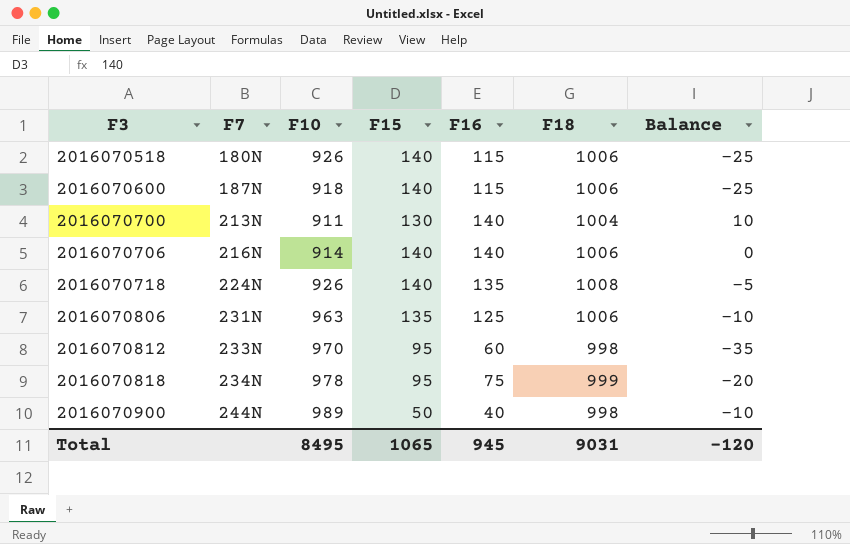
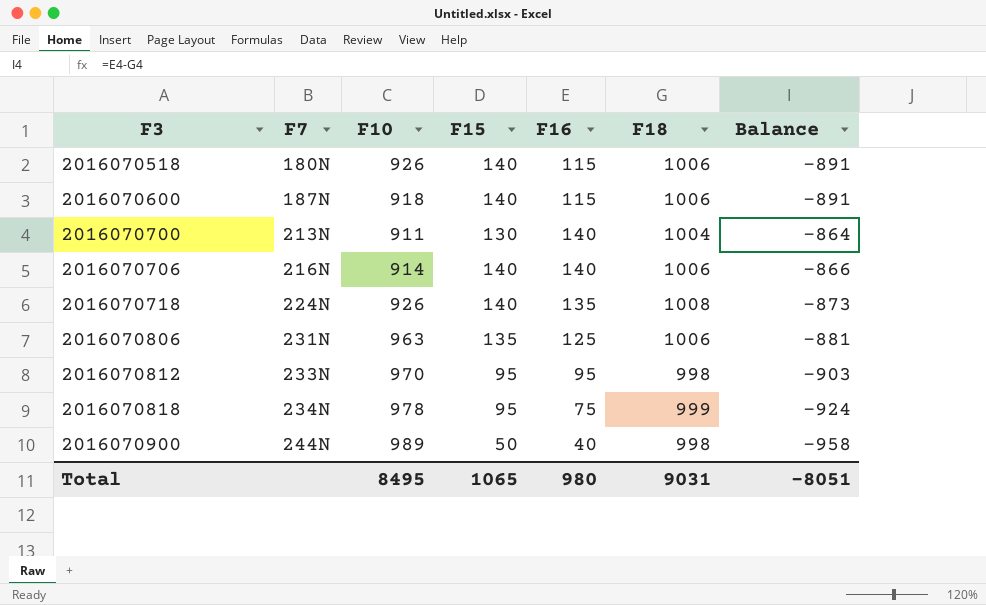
column Balance | formula: [F16] - [F15] -> [F16] - [F18]
2016070812 | F16: 60 -> 95
Total | F16: 945 -> 980
Total | Balance: -120 -> -8051

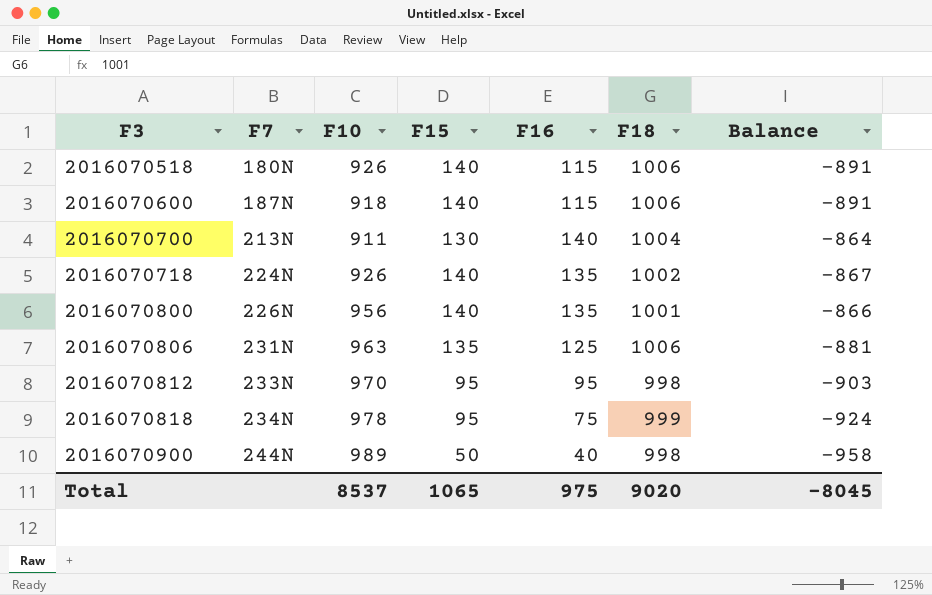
row 2016070706: 216N | 914 | 140 | 140 | 1006 | -866 -> none
2016070718 | F18: 1008 -> 1002
2016070718 | Balance: -873 -> -867
row 2016070800: none -> 226N | 956 | 140 | 135 | 1001 | -866
Total | F10: 8495 -> 8537
Total | F16: 980 -> 975
Total | F18: 9031 -> 9020
Total | Balance: -8051 -> -8045

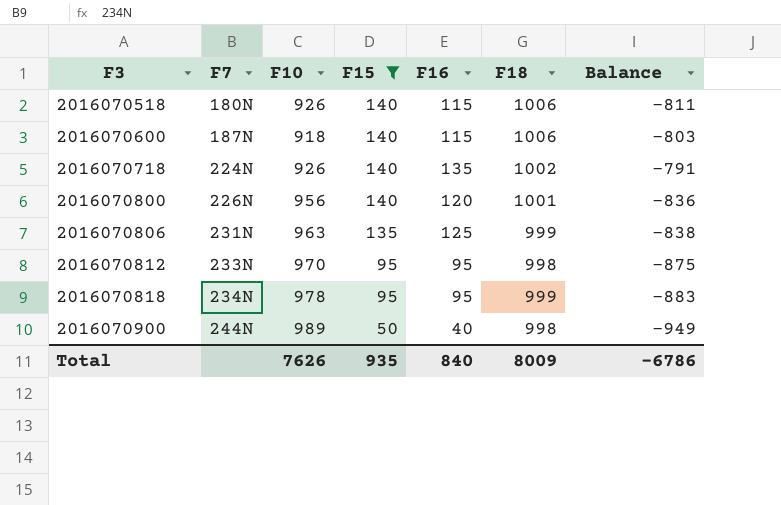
filter: none -> F15 != 130
column Balance | formula: [F16] - [F18] -> [F16] - [F10]
2016070800 | F16: 135 -> 120
2016070806 | F18: 1006 -> 999
2016070818 | F16: 75 -> 95
Total | F10: 8537 -> 7626
Total | F15: 1065 -> 935
Total | F16: 975 -> 840
Total | F18: 9020 -> 8009
Total | Balance: -8045 -> -6786

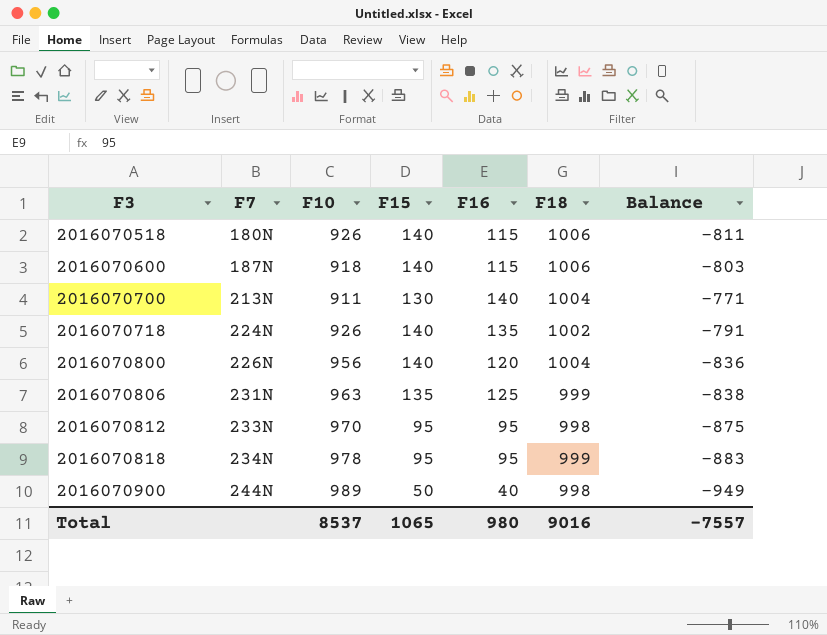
filter: F15 != 130 -> none
2016070800 | F18: 1001 -> 1004
Total | F10: 7626 -> 8537
Total | F15: 935 -> 1065
Total | F16: 840 -> 980
Total | F18: 8009 -> 9016
Total | Balance: -6786 -> -7557

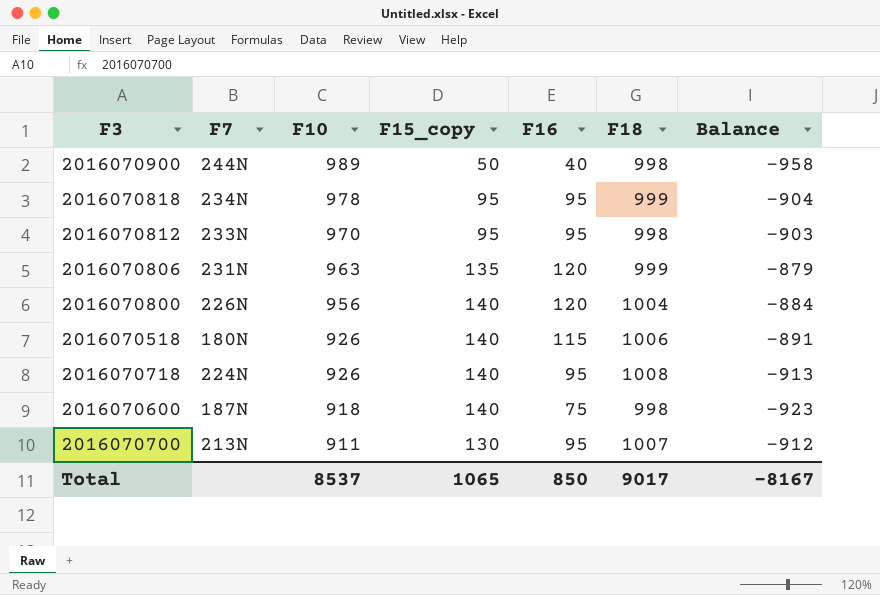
row order: F3 ascending -> F10 descending
column name: F15 -> F15_copy
column Balance | formula: [F16] - [F10] -> [F16] - [F18]
2016070806 | F16: 125 -> 120
2016070718 | F16: 135 -> 95
2016070718 | F18: 1002 -> 1008
2016070600 | F16: 115 -> 75
2016070600 | F18: 1006 -> 998
2016070700 | F16: 140 -> 95
2016070700 | F18: 1004 -> 1007
Total | F16: 980 -> 850
Total | F18: 9016 -> 9017
Total | Balance: -7557 -> -8167

